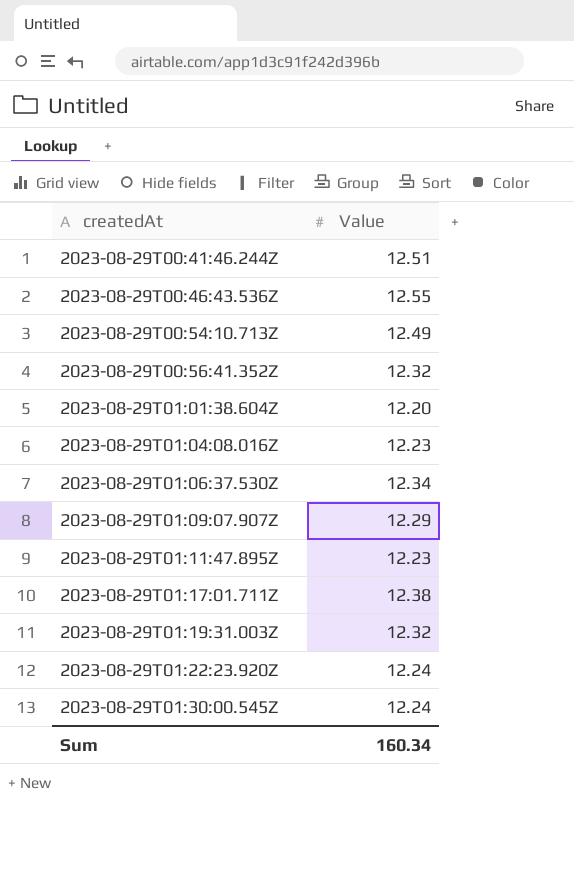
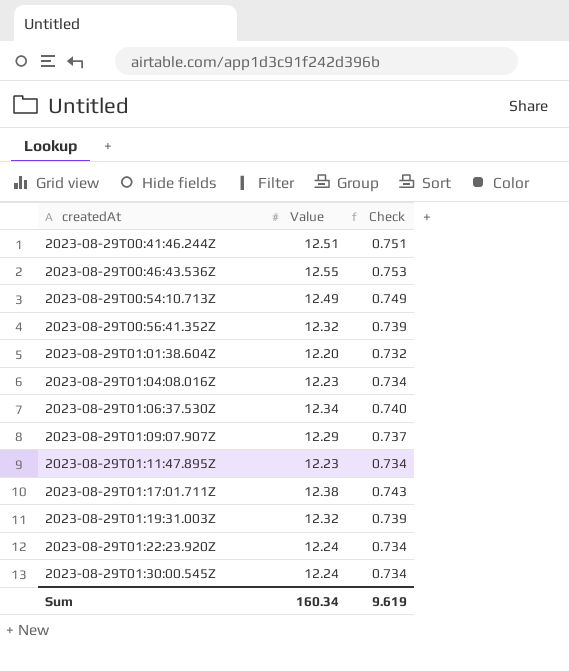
column Check | formula: none -> [Value] * 0.06

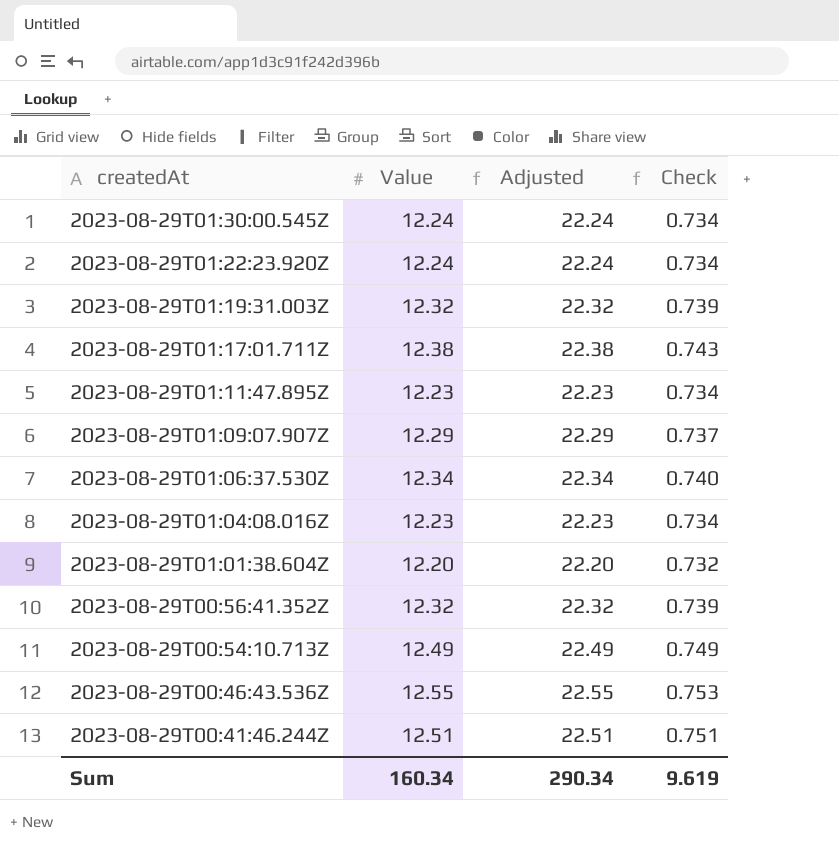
row order: createdAt ascending -> createdAt descending
column Adjusted | formula: none -> [Value] + 10

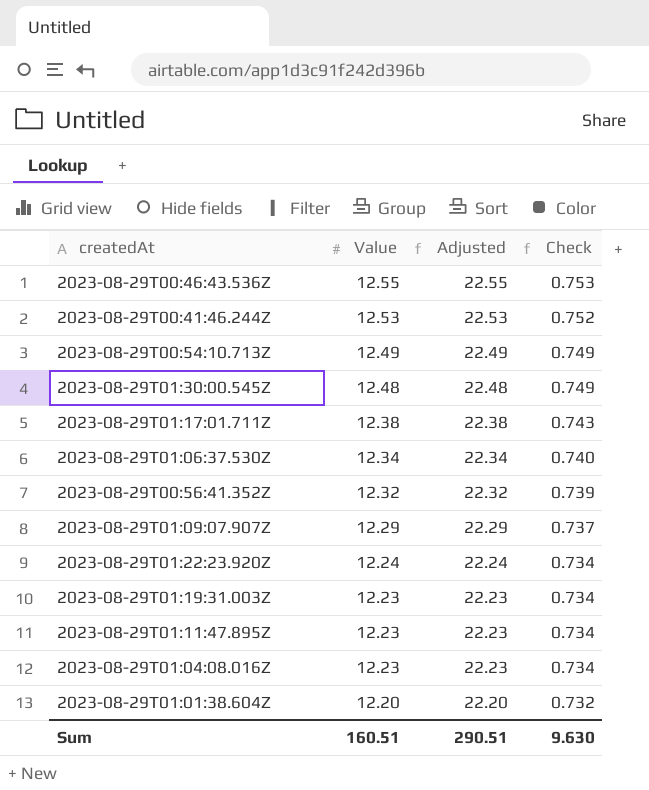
row order: createdAt descending -> Value descending
2023-08-29T00:41:46.244Z | Value: 12.51 -> 12.53
2023-08-29T00:41:46.244Z | Adjusted: 22.51 -> 22.53
2023-08-29T00:41:46.244Z | Check: 0.751 -> 0.752
2023-08-29T01:30:00.545Z | Value: 12.24 -> 12.48
2023-08-29T01:30:00.545Z | Adjusted: 22.24 -> 22.48
2023-08-29T01:30:00.545Z | Check: 0.734 -> 0.749
2023-08-29T01:19:31.003Z | Value: 12.32 -> 12.23
2023-08-29T01:19:31.003Z | Adjusted: 22.32 -> 22.23
2023-08-29T01:19:31.003Z | Check: 0.739 -> 0.734
Sum | Value: 160.34 -> 160.51
Sum | Adjusted: 290.34 -> 290.51
Sum | Check: 9.619 -> 9.630

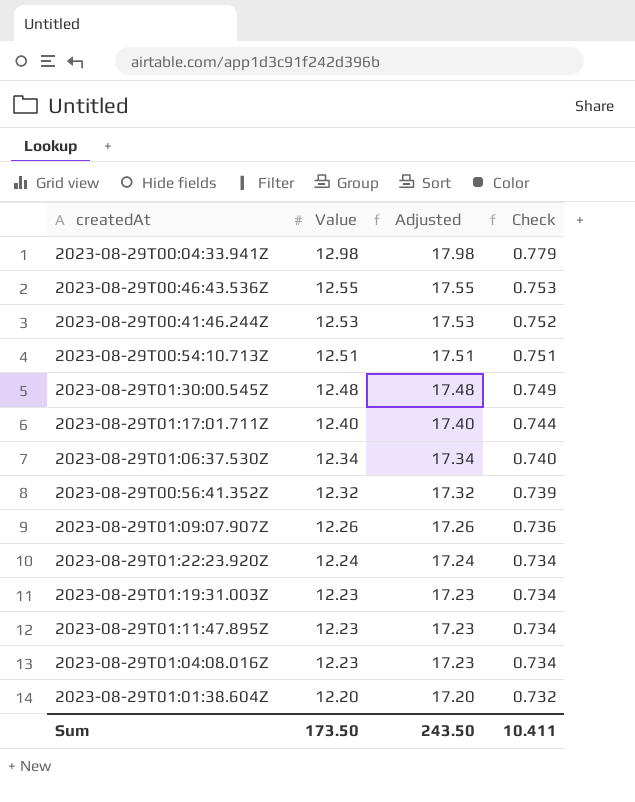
column Adjusted | formula: [Value] + 10 -> [Value] + 5
row 2023-08-29T00:04:33.941Z: none -> 12.98 | 17.98 | 0.779
2023-08-29T00:54:10.713Z | Value: 12.49 -> 12.51
2023-08-29T00:54:10.713Z | Check: 0.749 -> 0.751
2023-08-29T01:17:01.711Z | Value: 12.38 -> 12.40
2023-08-29T01:17:01.711Z | Check: 0.743 -> 0.744
2023-08-29T01:09:07.907Z | Value: 12.29 -> 12.26
2023-08-29T01:09:07.907Z | Check: 0.737 -> 0.736
Sum | Value: 160.51 -> 173.50
Sum | Adjusted: 290.51 -> 243.50
Sum | Check: 9.630 -> 10.411

